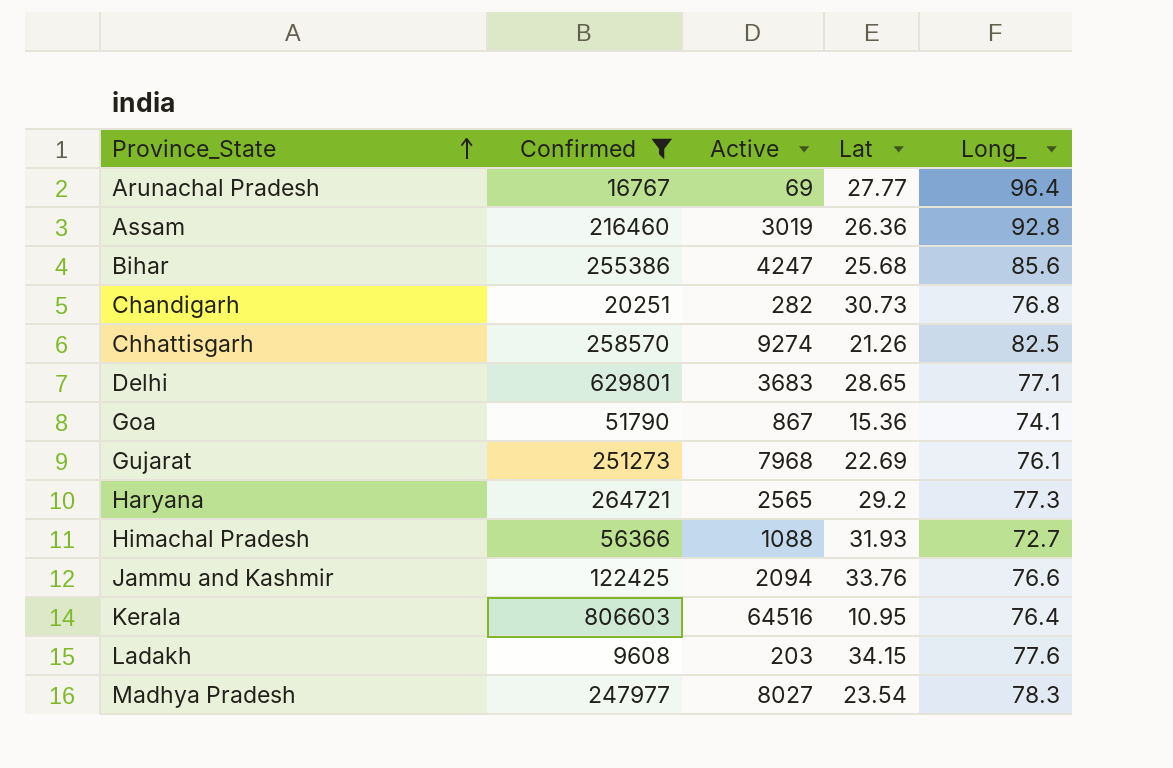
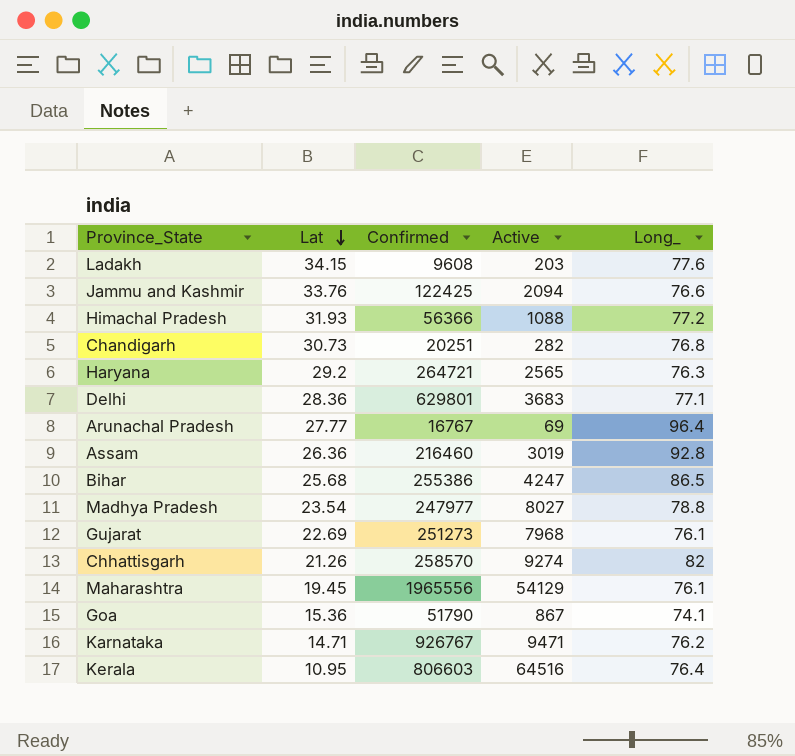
filter: Confirmed <= 806603 -> none
row order: Province_State ascending -> Lat descending
column Lat | position: 4 -> 2
Himachal Pradesh | Long_: 72.7 -> 77.2
Haryana | Long_: 77.3 -> 76.3
Delhi | Lat: 28.65 -> 28.36
Bihar | Long_: 85.6 -> 86.5
Madhya Pradesh | Long_: 78.3 -> 78.8
Chhattisgarh | Long_: 82.5 -> 82

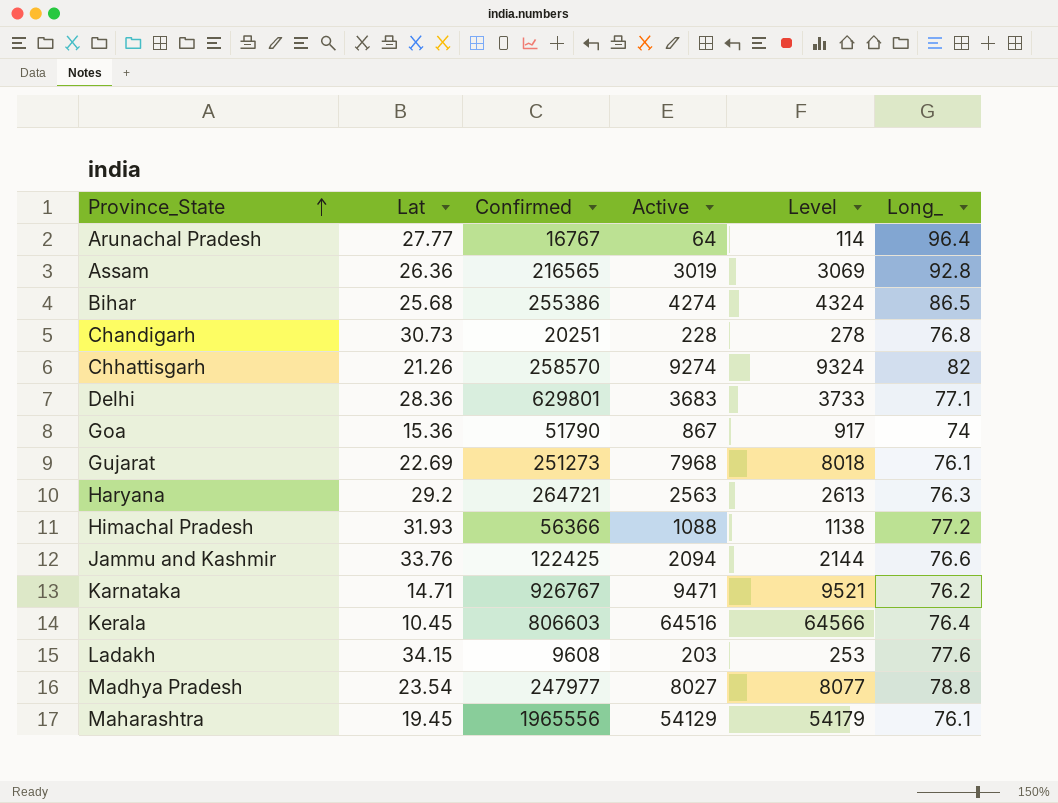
row order: Lat descending -> Province_State ascending
column Level | formula: none -> [Active] + 50
Arunachal Pradesh | Active: 69 -> 64
Assam | Confirmed: 216460 -> 216565
Bihar | Active: 4247 -> 4274
Chandigarh | Active: 282 -> 228
Goa | Long_: 74.1 -> 74
Haryana | Active: 2565 -> 2563
Kerala | Lat: 10.95 -> 10.45

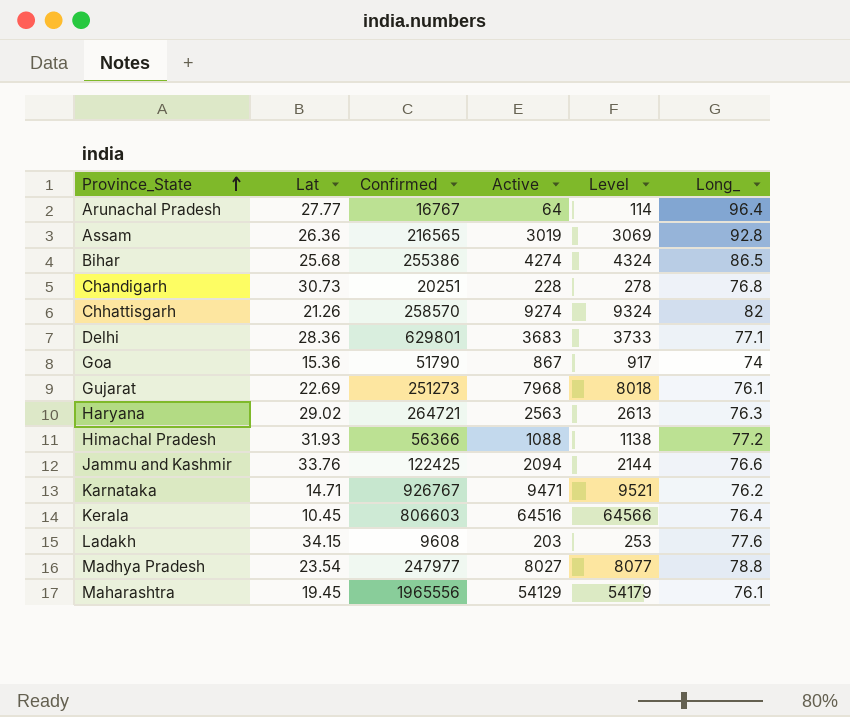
Haryana | Lat: 29.2 -> 29.02

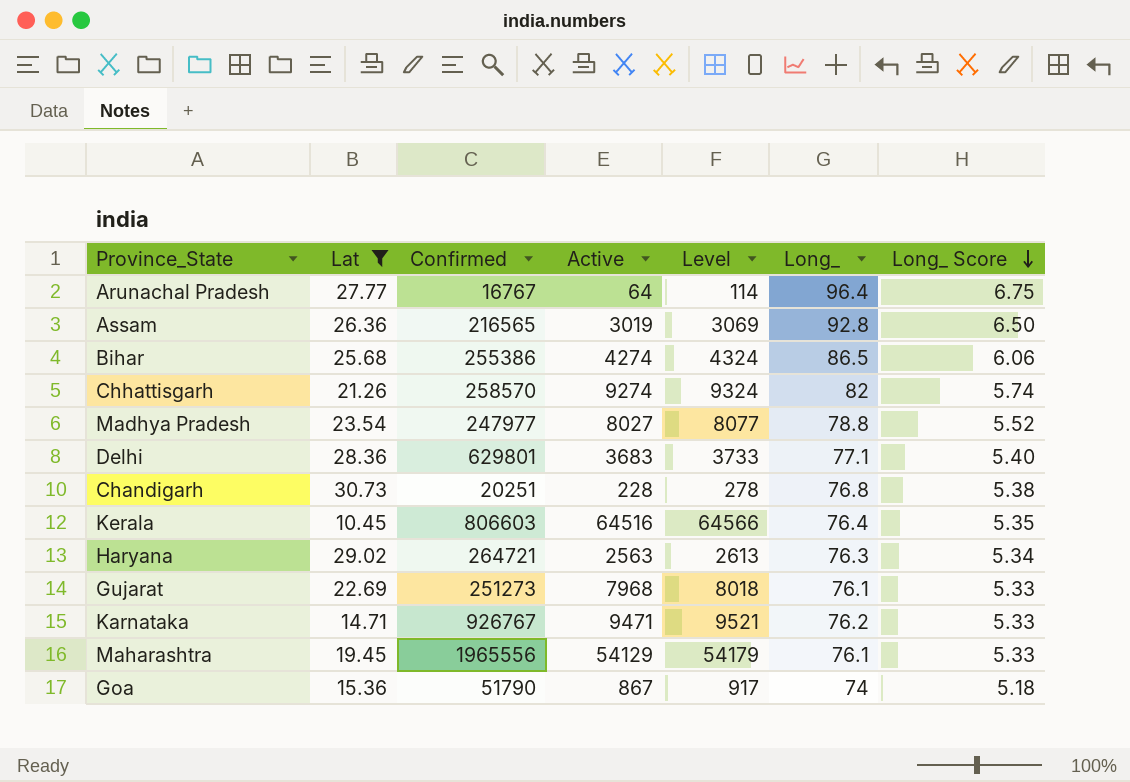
filter: none -> Lat <= 30.73
row order: Province_State ascending -> Long_ Score descending
column Long_ Score | formula: none -> [Long_] * 0.07

